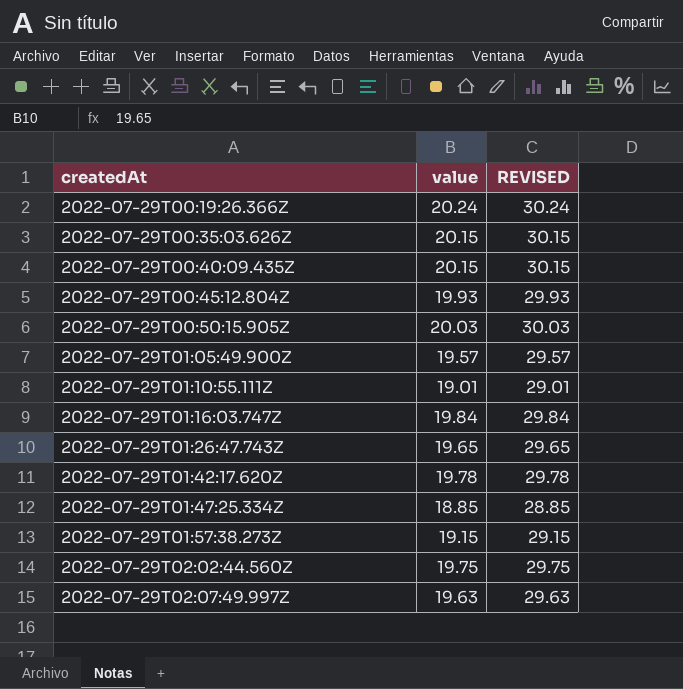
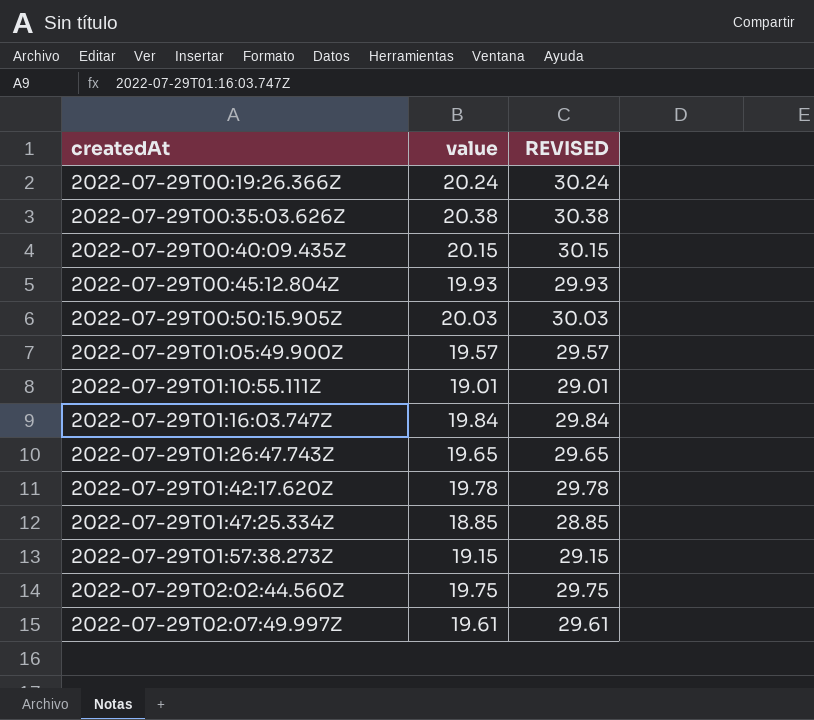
2022-07-29T00:35:03.626Z | value: 20.15 -> 20.38
2022-07-29T00:35:03.626Z | REVISED: 30.15 -> 30.38
2022-07-29T02:07:49.997Z | value: 19.63 -> 19.61
2022-07-29T02:07:49.997Z | REVISED: 29.63 -> 29.61

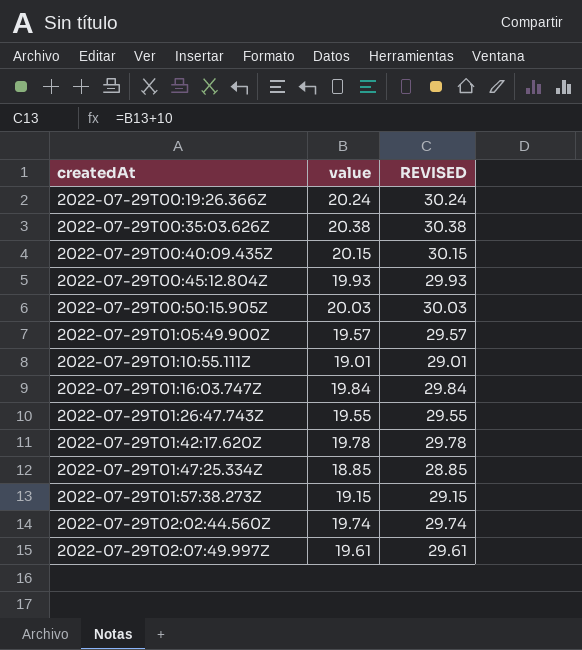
2022-07-29T01:26:47.743Z | value: 19.65 -> 19.55
2022-07-29T01:26:47.743Z | REVISED: 29.65 -> 29.55
2022-07-29T02:02:44.560Z | value: 19.75 -> 19.74
2022-07-29T02:02:44.560Z | REVISED: 29.75 -> 29.74

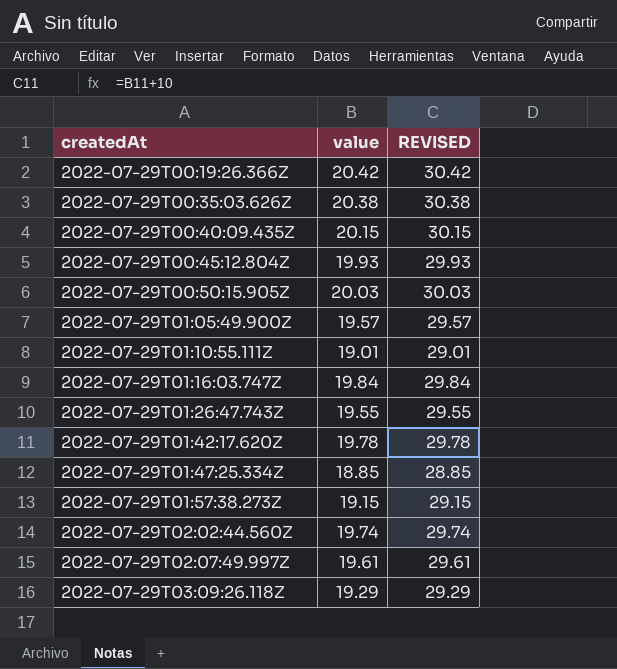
2022-07-29T00:19:26.366Z | value: 20.24 -> 20.42
2022-07-29T00:19:26.366Z | REVISED: 30.24 -> 30.42
row 2022-07-29T03:09:26.118Z: none -> 19.29 | 29.29

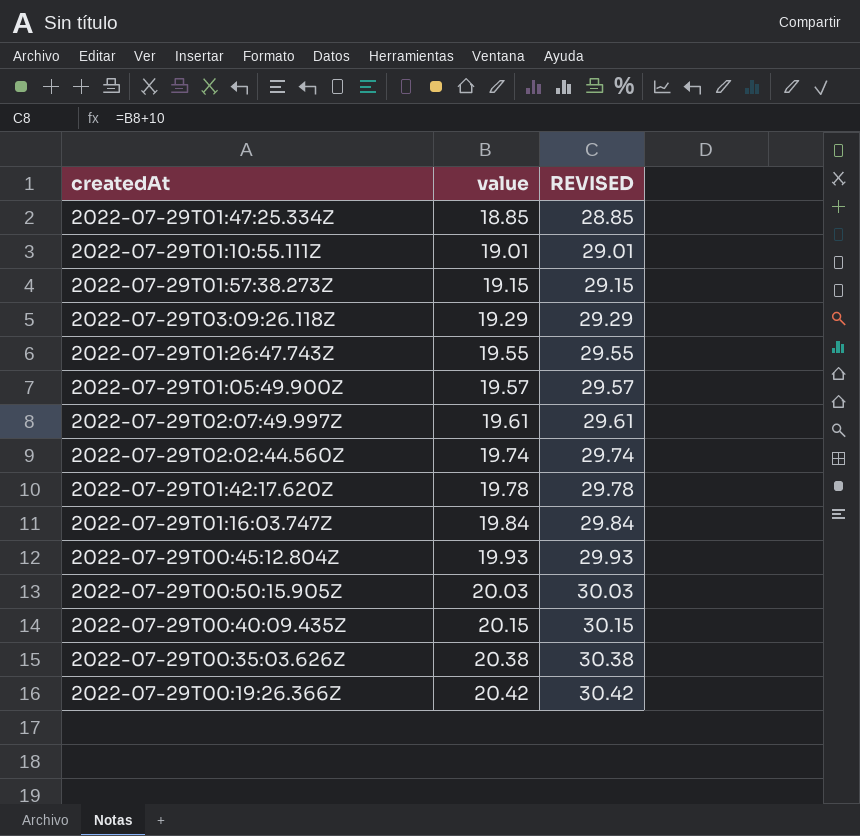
row order: createdAt ascending -> value ascending

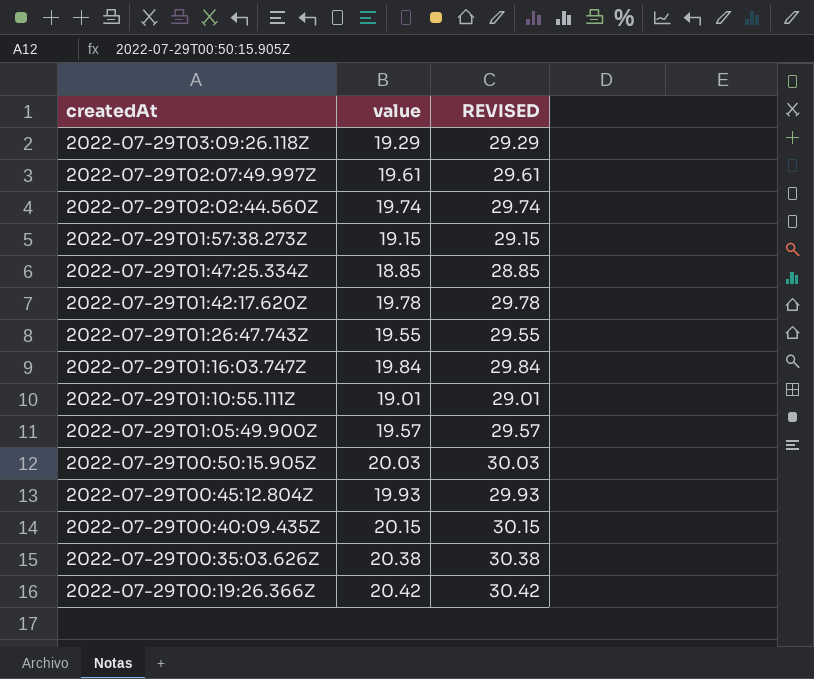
row order: value ascending -> createdAt descending

